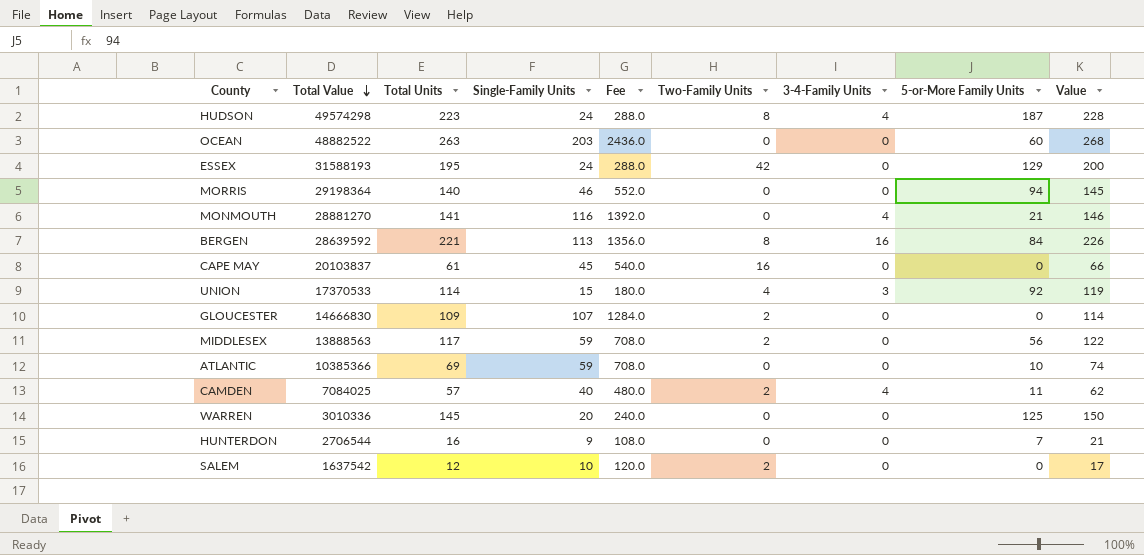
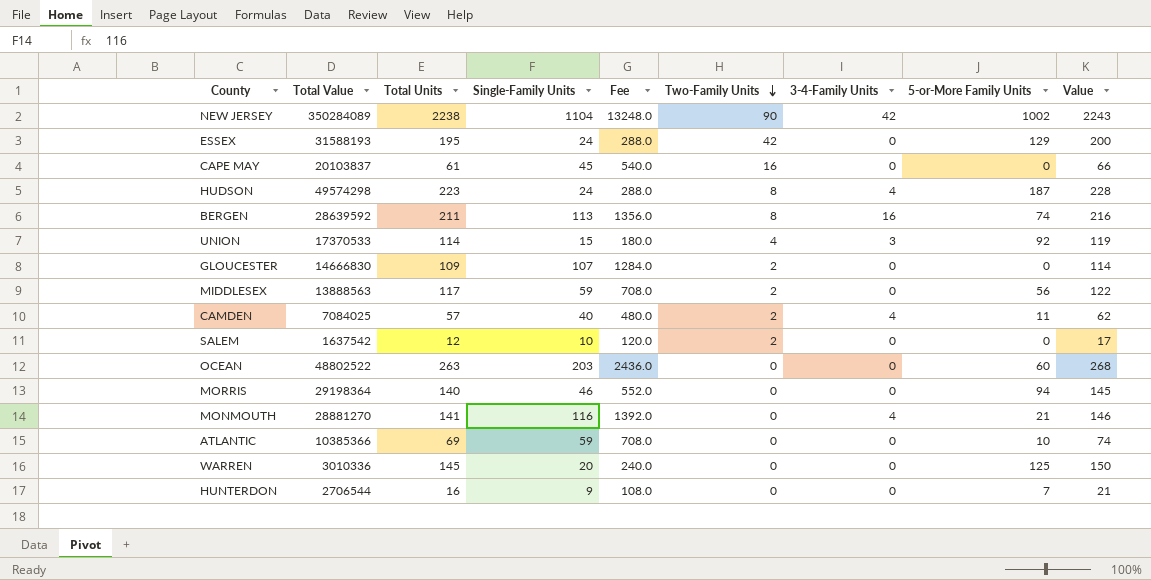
row order: Total Value descending -> Two-Family Units descending
row NEW JERSEY: none -> 350284089 | 2238 | 1104 | 13248.0 | 90 | 42 | 1002 | 2243
BERGEN | Total Units: 221 -> 211
BERGEN | 5-or-More Family Units: 84 -> 74
BERGEN | Value: 226 -> 216
OCEAN | Total Value: 48882522 -> 48802522

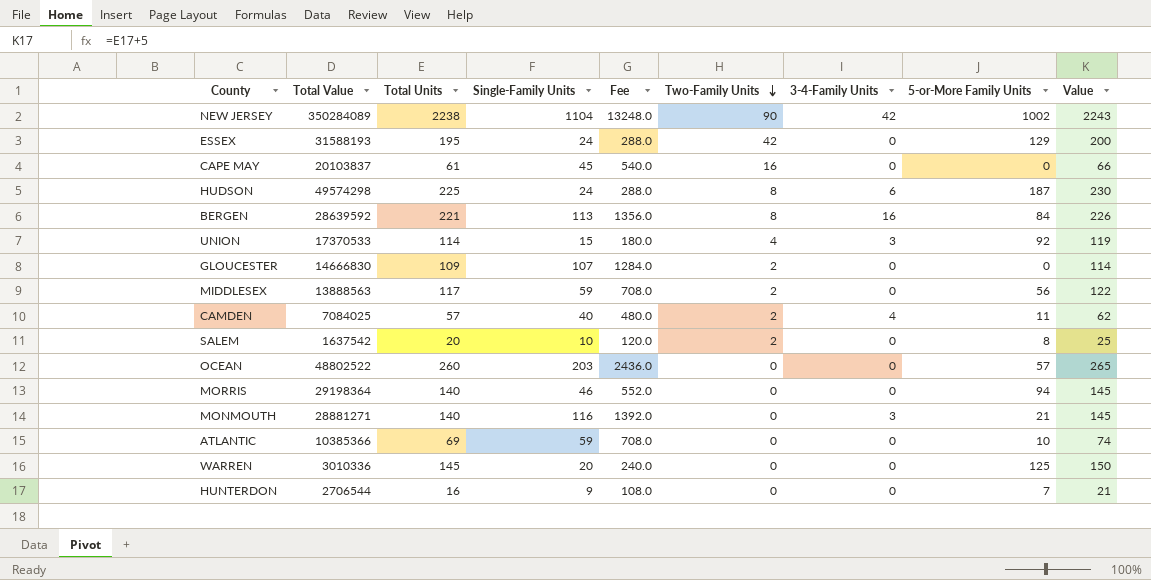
HUDSON | Total Units: 223 -> 225
HUDSON | 3-4-Family Units: 4 -> 6
HUDSON | Value: 228 -> 230
BERGEN | Total Units: 211 -> 221
BERGEN | 5-or-More Family Units: 74 -> 84
BERGEN | Value: 216 -> 226
SALEM | Total Units: 12 -> 20
SALEM | 5-or-More Family Units: 0 -> 8
SALEM | Value: 17 -> 25
OCEAN | Total Units: 263 -> 260
OCEAN | 5-or-More Family Units: 60 -> 57
OCEAN | Value: 268 -> 265
MONMOUTH | Total Value: 28881270 -> 28881271
MONMOUTH | Total Units: 141 -> 140
MONMOUTH | 3-4-Family Units: 4 -> 3
MONMOUTH | Value: 146 -> 145

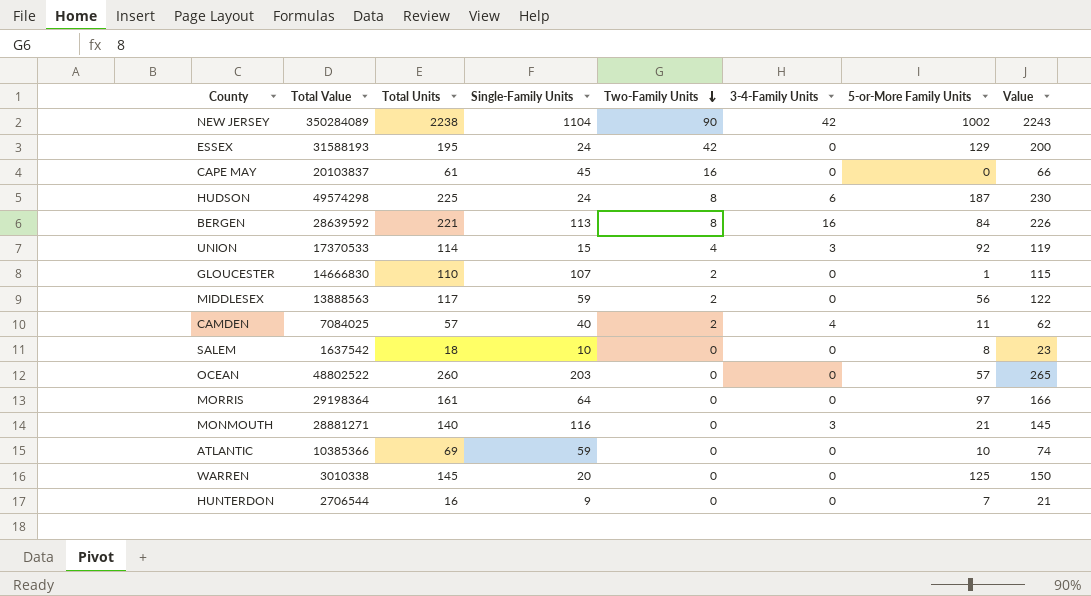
column Fee | formula: [Single-Family Units] * 12 -> none
GLOUCESTER | Total Units: 109 -> 110
GLOUCESTER | 5-or-More Family Units: 0 -> 1
GLOUCESTER | Value: 114 -> 115
SALEM | Total Units: 20 -> 18
SALEM | Two-Family Units: 2 -> 0
SALEM | Value: 25 -> 23
MORRIS | Total Units: 140 -> 161
MORRIS | Single-Family Units: 46 -> 64
MORRIS | 5-or-More Family Units: 94 -> 97
MORRIS | Value: 145 -> 166
WARREN | Total Value: 3010336 -> 3010338

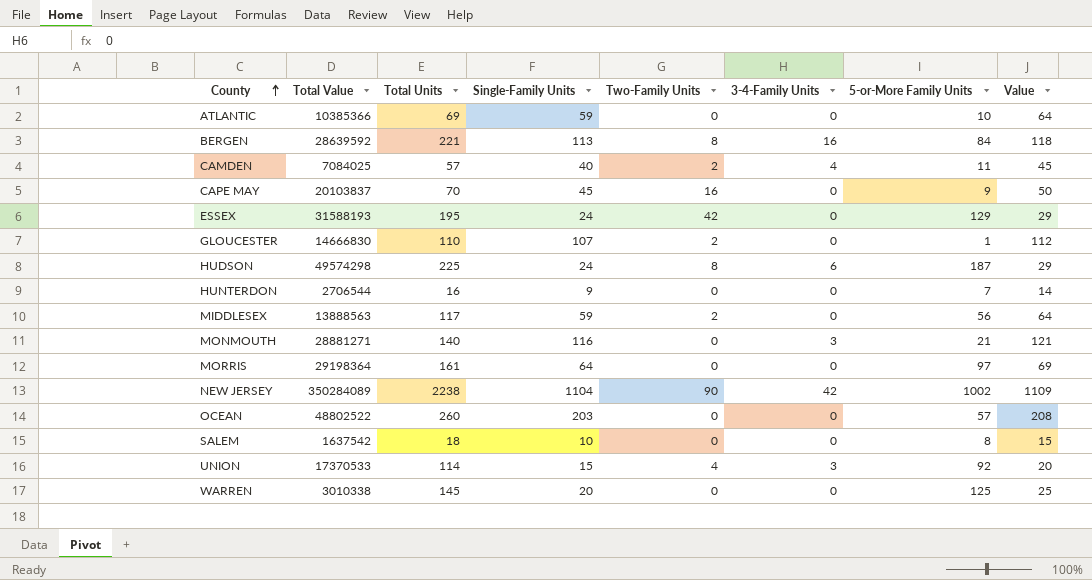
row order: Two-Family Units descending -> County ascending
column Value | formula: [Total Units] + 5 -> [Single-Family Units] + 5
CAPE MAY | Total Units: 61 -> 70
CAPE MAY | 5-or-More Family Units: 0 -> 9

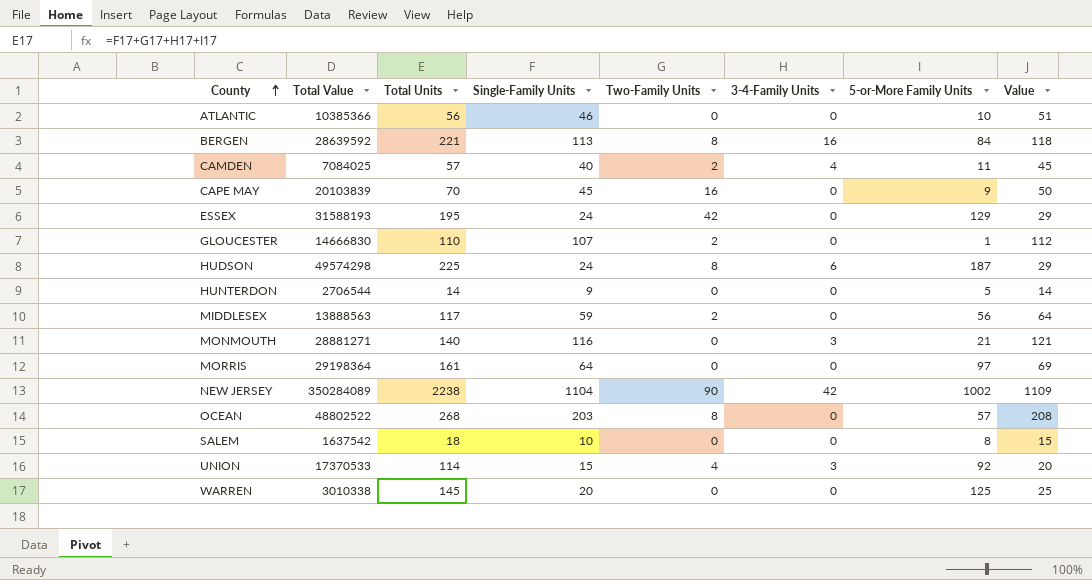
ATLANTIC | Total Units: 69 -> 56
ATLANTIC | Single-Family Units: 59 -> 46
ATLANTIC | Value: 64 -> 51
CAPE MAY | Total Value: 20103837 -> 20103839
HUNTERDON | Total Units: 16 -> 14
HUNTERDON | 5-or-More Family Units: 7 -> 5
OCEAN | Total Units: 260 -> 268
OCEAN | Two-Family Units: 0 -> 8

